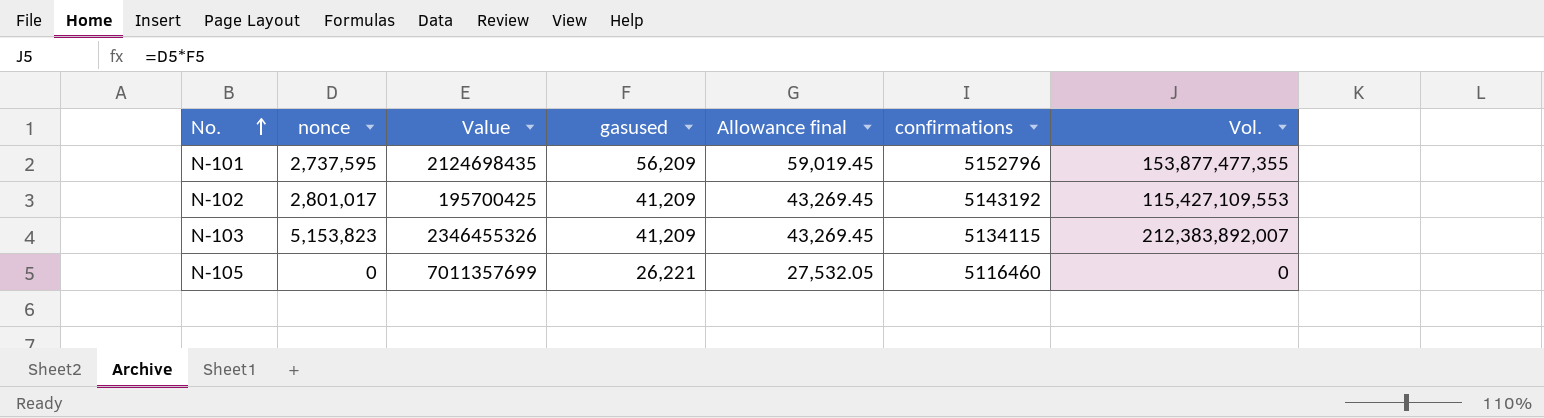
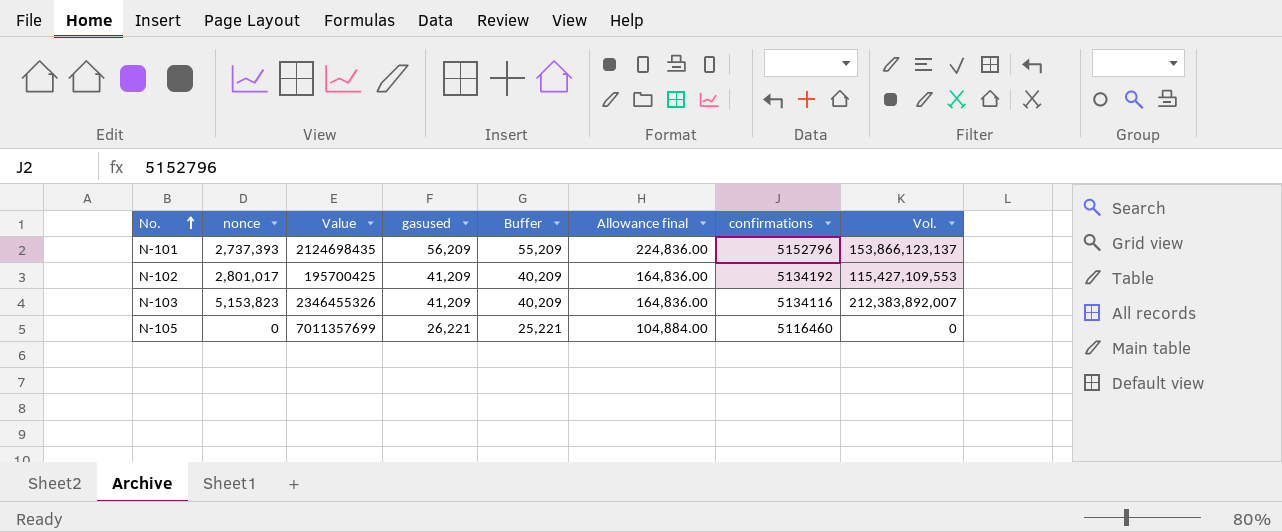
column Buffer | formula: none -> [gasused] - 1000
column Allowance final | formula: [gasused] * 1.05 -> [gasused] * 4
N-101 | nonce: 2,737,595 -> 2,737,393
N-101 | Vol.: 153,877,477,355 -> 153,866,123,137
N-102 | confirmations: 5143192 -> 5134192
N-103 | confirmations: 5134115 -> 5134116

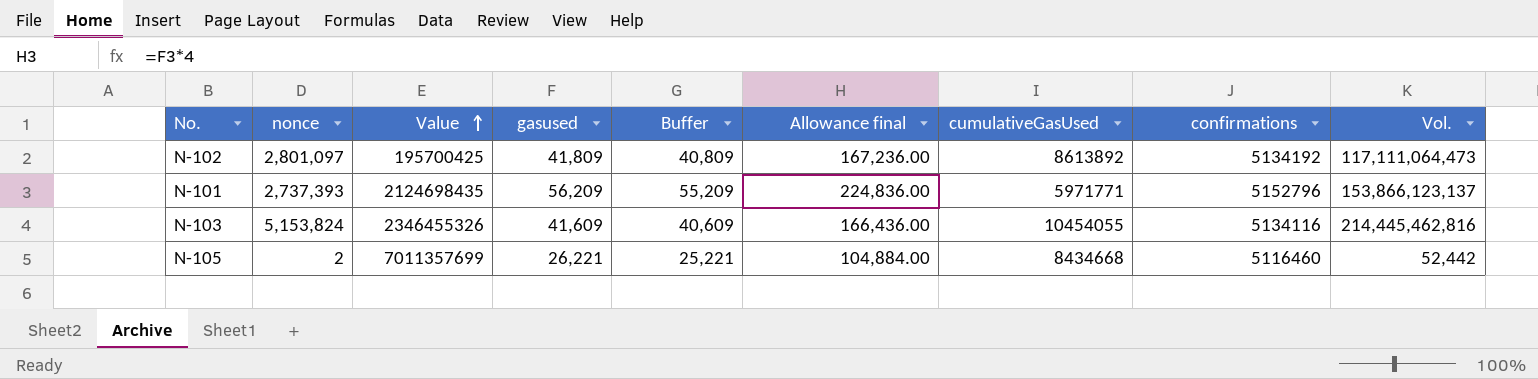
row order: No. ascending -> Value ascending
column cumulativeGasUsed | position: none -> 7
N-102 | nonce: 2,801,017 -> 2,801,097
N-102 | gasused: 41,209 -> 41,809
N-102 | Buffer: 40,209 -> 40,809
N-102 | Allowance final: 164,836.00 -> 167,236.00
N-102 | Vol.: 115,427,109,553 -> 117,111,064,473
N-103 | nonce: 5,153,823 -> 5,153,824
N-103 | gasused: 41,209 -> 41,609
N-103 | Buffer: 40,209 -> 40,609
N-103 | Allowance final: 164,836.00 -> 166,436.00
N-103 | Vol.: 212,383,892,007 -> 214,445,462,816
N-105 | nonce: 0 -> 2
N-105 | Vol.: 0 -> 52,442

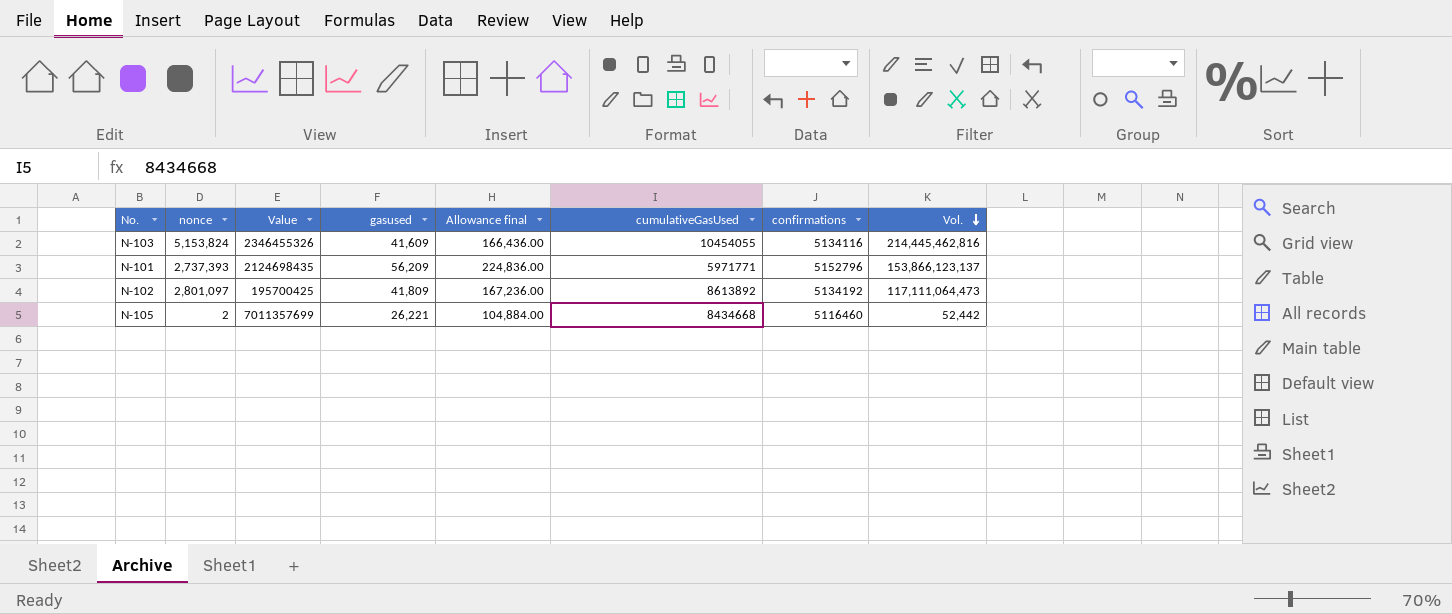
row order: Value ascending -> Vol. descending
column Buffer | formula: [gasused] - 1000 -> none

